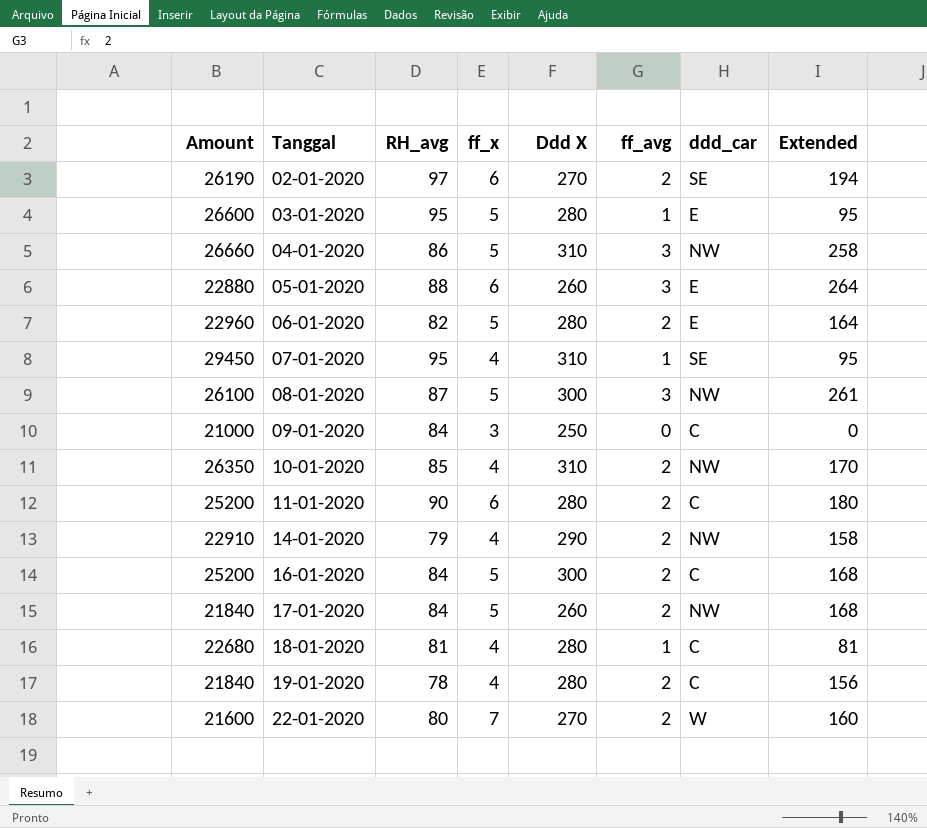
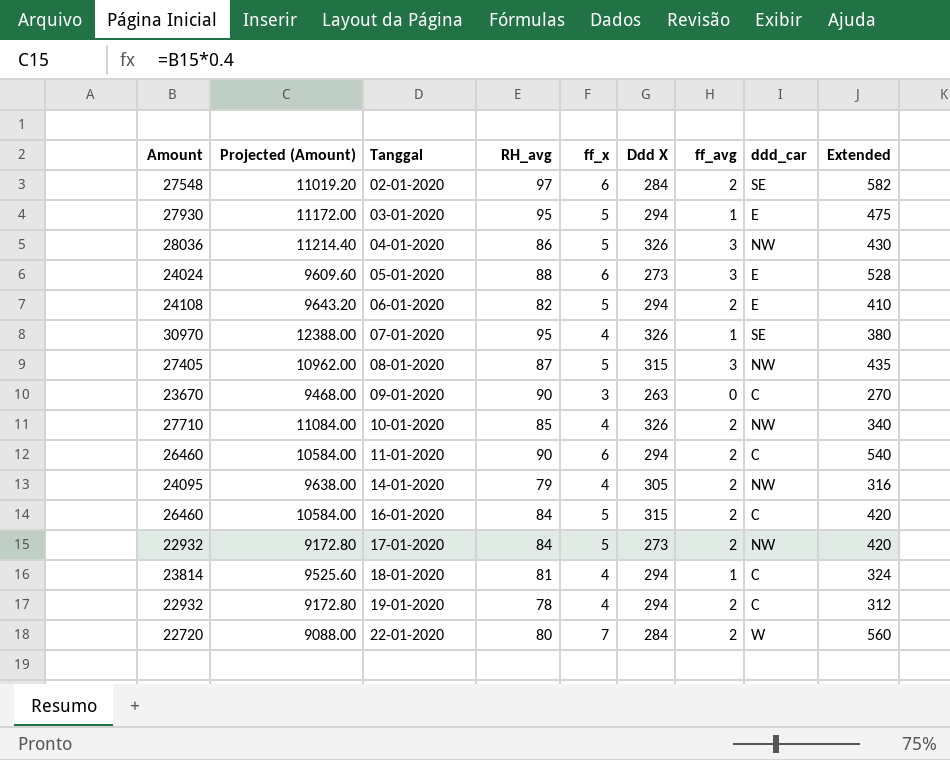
column Projected (Amount) | formula: none -> [Amount] * 0.4
column Extended | formula: [RH_avg] * [ff_avg] -> [RH_avg] * [ff_x]
02-01-2020 | Amount: 26190 -> 27548
02-01-2020 | Ddd X: 270 -> 284
03-01-2020 | Amount: 26600 -> 27930
03-01-2020 | Ddd X: 280 -> 294
04-01-2020 | Amount: 26660 -> 28036
04-01-2020 | Ddd X: 310 -> 326
05-01-2020 | Amount: 22880 -> 24024
05-01-2020 | Ddd X: 260 -> 273
06-01-2020 | Amount: 22960 -> 24108
06-01-2020 | Ddd X: 280 -> 294
07-01-2020 | Amount: 29450 -> 30970
07-01-2020 | Ddd X: 310 -> 326
08-01-2020 | Amount: 26100 -> 27405
08-01-2020 | Ddd X: 300 -> 315
09-01-2020 | Amount: 21000 -> 23670
09-01-2020 | RH_avg: 84 -> 90
09-01-2020 | Ddd X: 250 -> 263
10-01-2020 | Amount: 26350 -> 27710
10-01-2020 | Ddd X: 310 -> 326
11-01-2020 | Amount: 25200 -> 26460
11-01-2020 | Ddd X: 280 -> 294
14-01-2020 | Amount: 22910 -> 24095
14-01-2020 | Ddd X: 290 -> 305
16-01-2020 | Amount: 25200 -> 26460
16-01-2020 | Ddd X: 300 -> 315
17-01-2020 | Amount: 21840 -> 22932
17-01-2020 | Ddd X: 260 -> 273
18-01-2020 | Amount: 22680 -> 23814
18-01-2020 | Ddd X: 280 -> 294
19-01-2020 | Amount: 21840 -> 22932
19-01-2020 | Ddd X: 280 -> 294
22-01-2020 | Amount: 21600 -> 22720
22-01-2020 | Ddd X: 270 -> 284

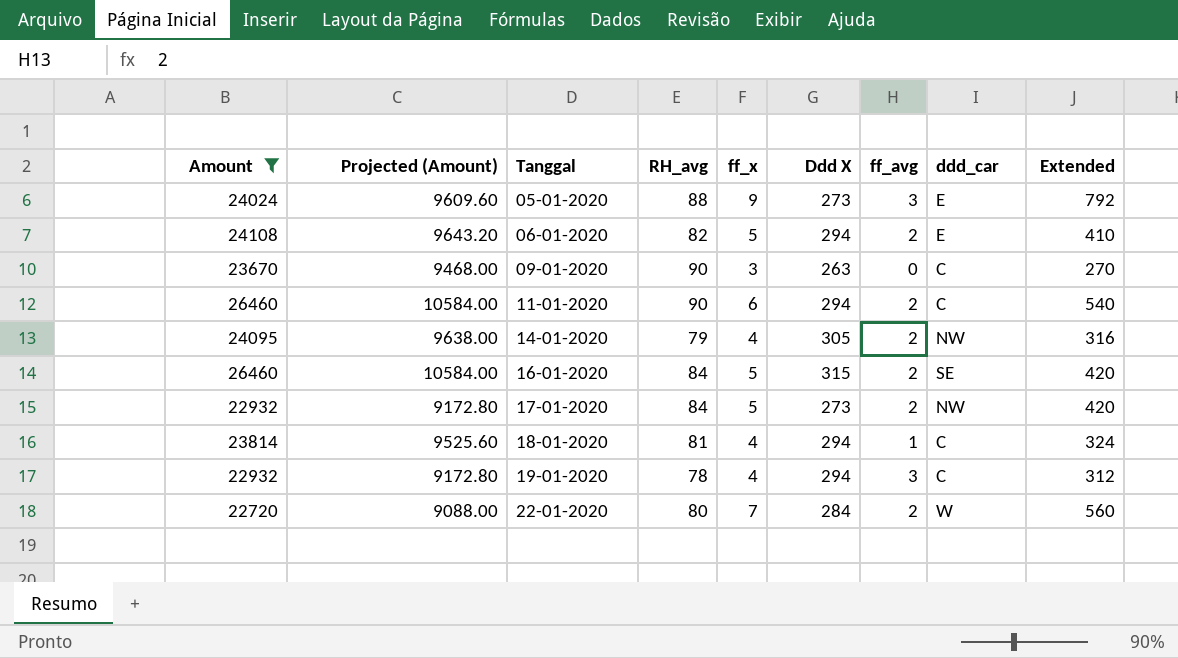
filter: none -> Amount <= 26460
05-01-2020 | ff_x: 6 -> 9
05-01-2020 | Extended: 528 -> 792
16-01-2020 | ddd_car: C -> SE
19-01-2020 | ff_avg: 2 -> 3

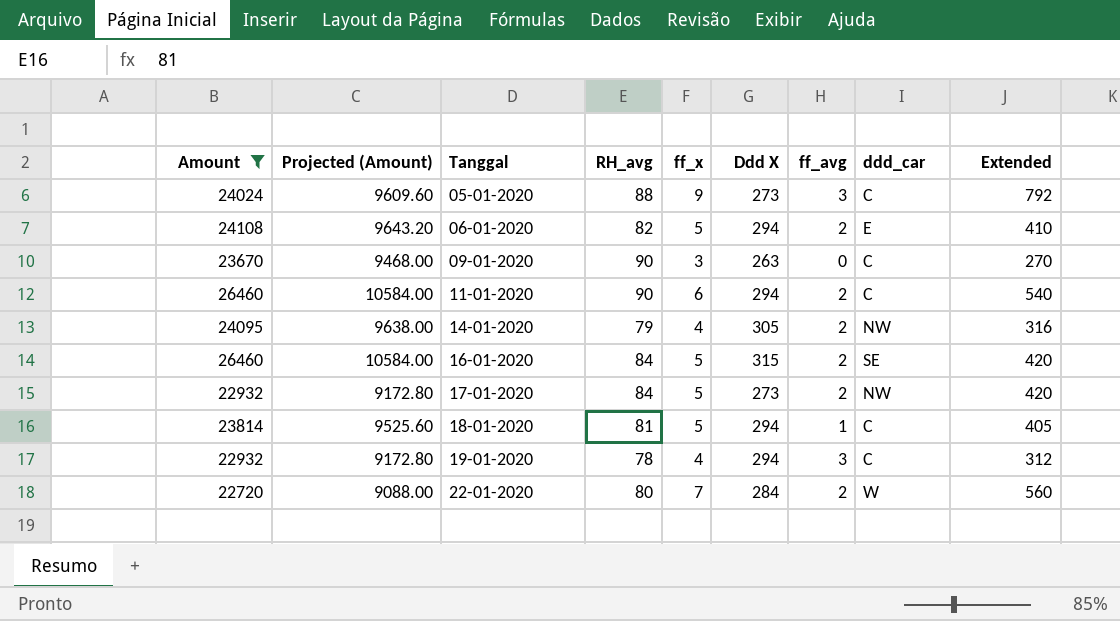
05-01-2020 | ddd_car: E -> C
18-01-2020 | ff_x: 4 -> 5
18-01-2020 | Extended: 324 -> 405

